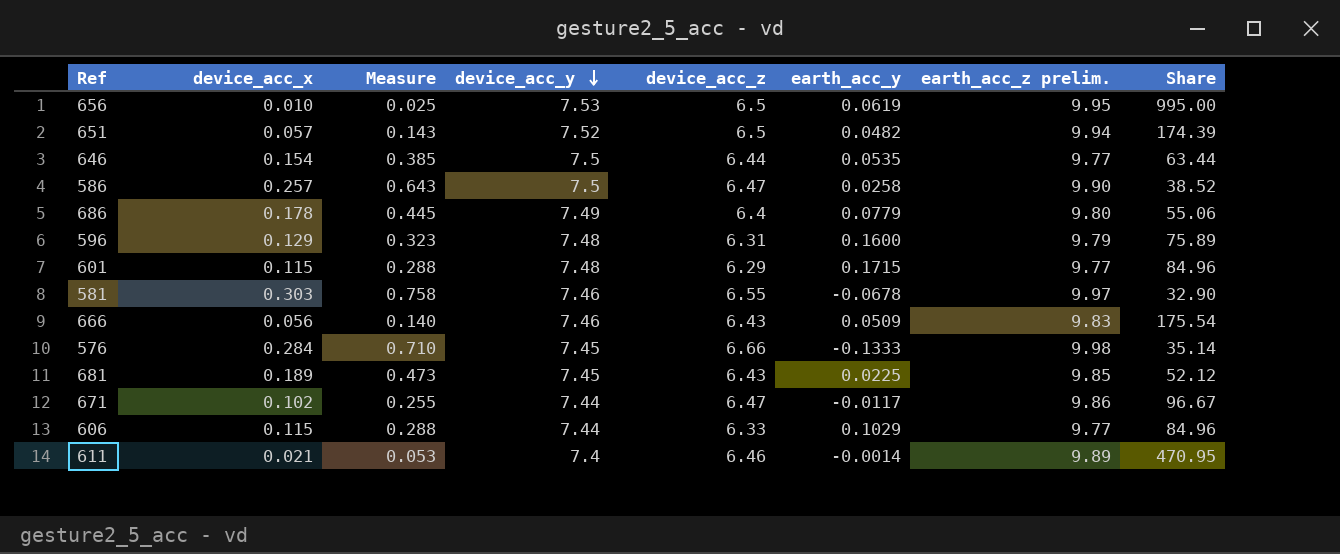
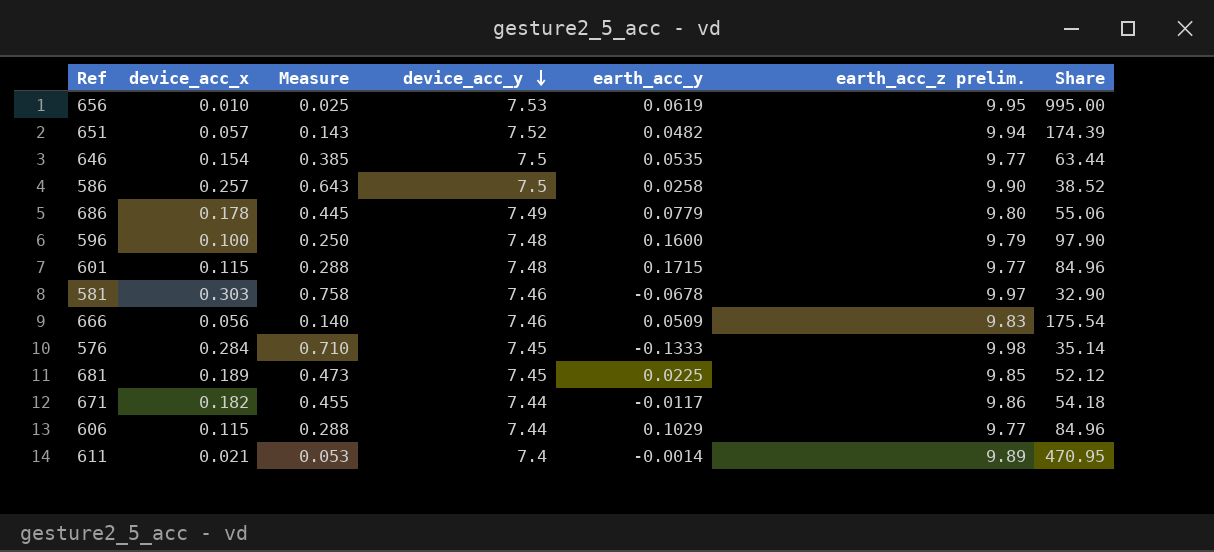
column device_acc_z | position: 5 -> none
596 | device_acc_x: 0.129 -> 0.100
596 | Measure: 0.323 -> 0.250
596 | Share: 75.89 -> 97.90
671 | device_acc_x: 0.102 -> 0.182
671 | Measure: 0.255 -> 0.455
671 | Share: 96.67 -> 54.18

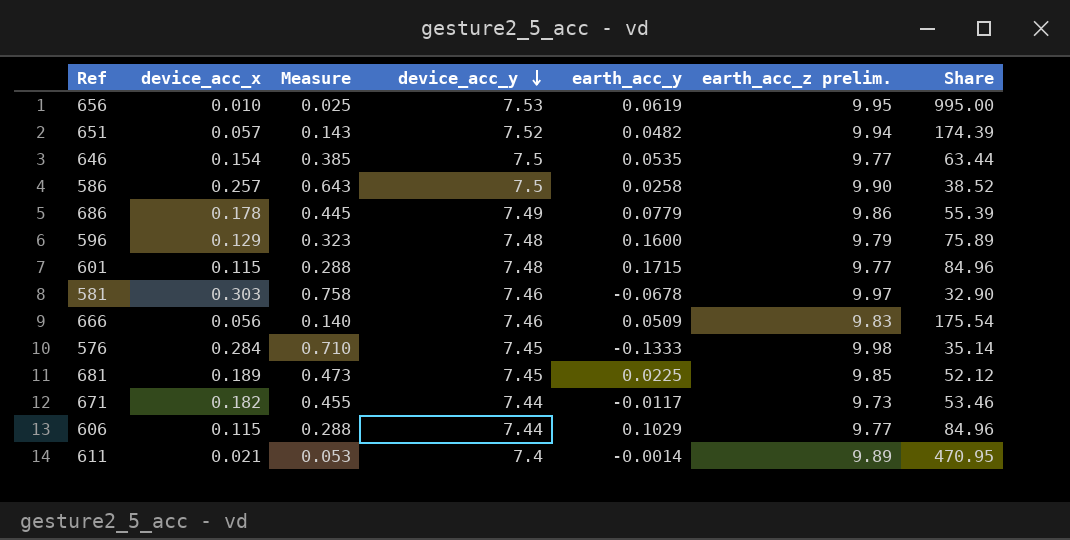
686 | earth_acc_z prelim.: 9.80 -> 9.86
686 | Share: 55.06 -> 55.39
596 | device_acc_x: 0.100 -> 0.129
596 | Measure: 0.250 -> 0.323
596 | Share: 97.90 -> 75.89
671 | earth_acc_z prelim.: 9.86 -> 9.73
671 | Share: 54.18 -> 53.46

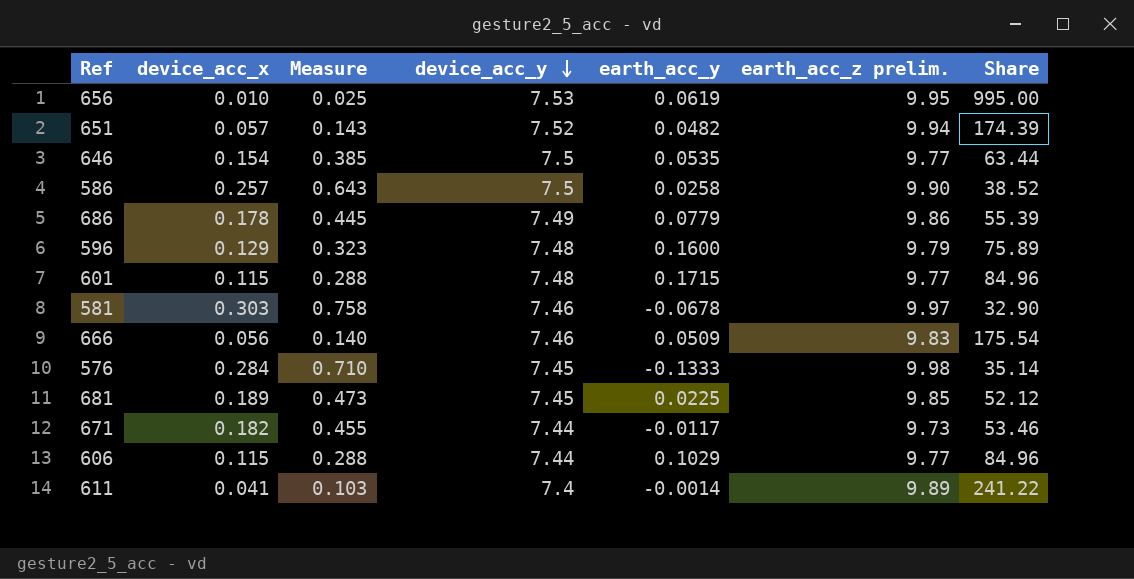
611 | device_acc_x: 0.021 -> 0.041
611 | Measure: 0.053 -> 0.103
611 | Share: 470.95 -> 241.22

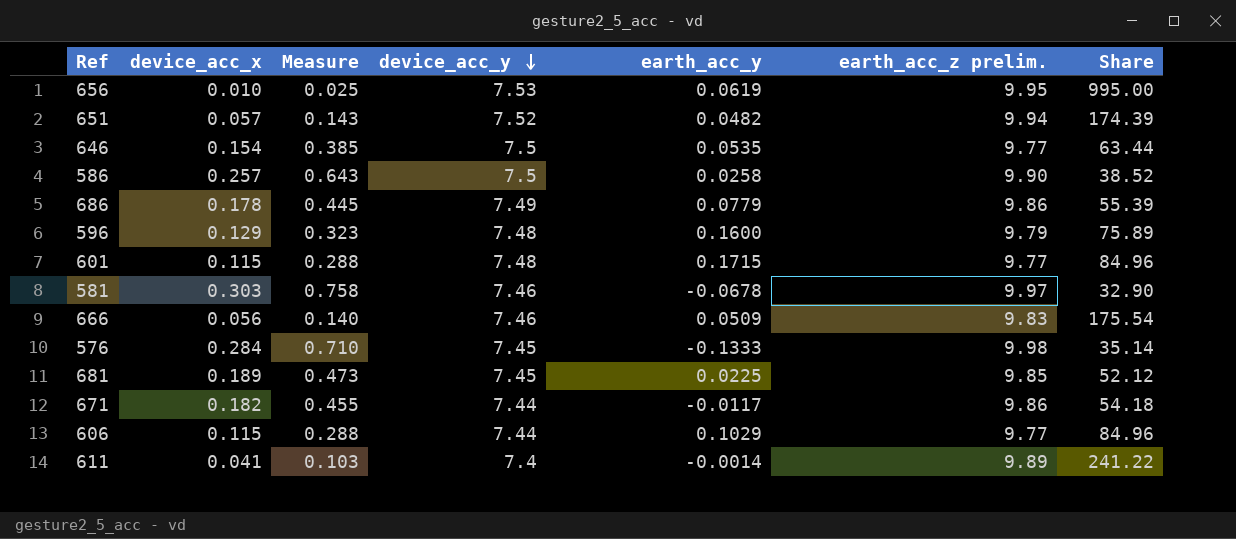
671 | earth_acc_z prelim.: 9.73 -> 9.86
671 | Share: 53.46 -> 54.18

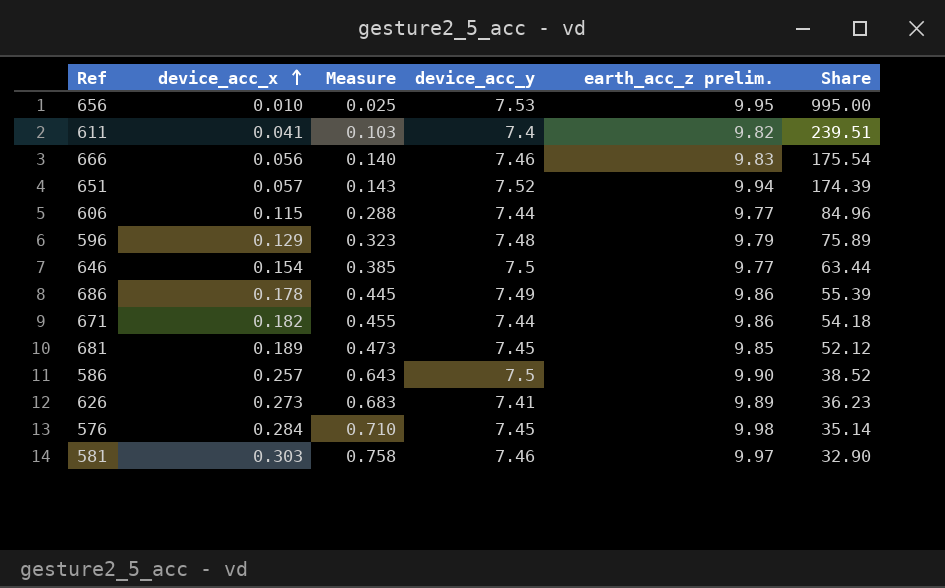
row order: device_acc_y descending -> device_acc_x ascending
column earth_acc_y | position: 5 -> none
row 601: 0.115 | 0.288 | 7.48 | 0.1715 | 9.77 | 84.96 -> none
611 | earth_acc_z prelim.: 9.89 -> 9.82
611 | Share: 241.22 -> 239.51
row 626: none -> 0.273 | 0.683 | 7.41 | 9.89 | 36.23

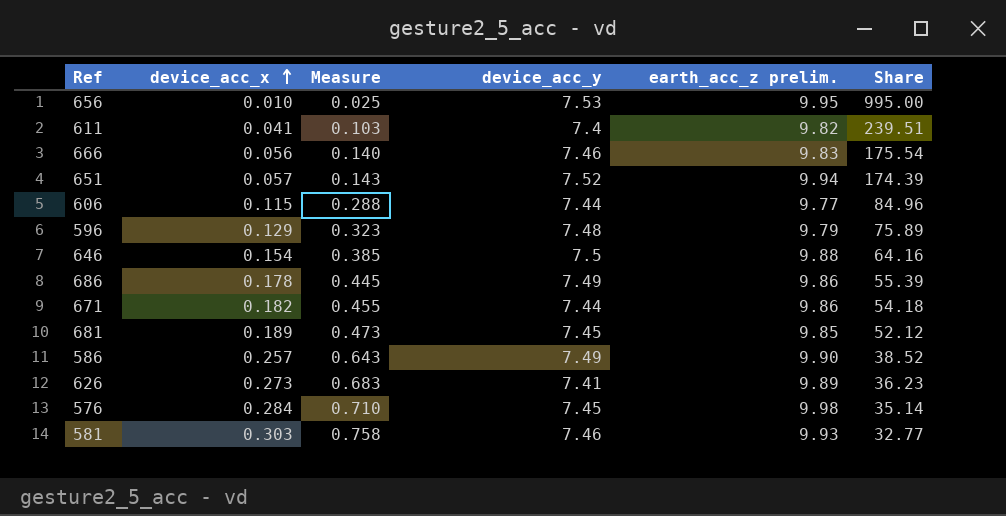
646 | earth_acc_z prelim.: 9.77 -> 9.88
646 | Share: 63.44 -> 64.16
586 | device_acc_y: 7.5 -> 7.49
581 | earth_acc_z prelim.: 9.97 -> 9.93
581 | Share: 32.90 -> 32.77

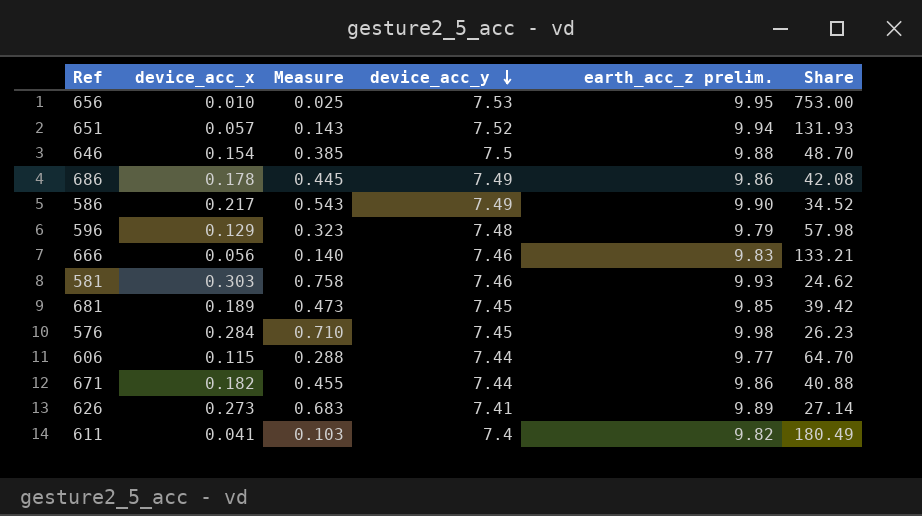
row order: device_acc_x ascending -> device_acc_y descending
column Share | formula: [earth_acc_z prelim.] / [device_acc_x] -> [device_acc_y] / [device_acc_x]
586 | device_acc_x: 0.257 -> 0.217
586 | Measure: 0.643 -> 0.543

